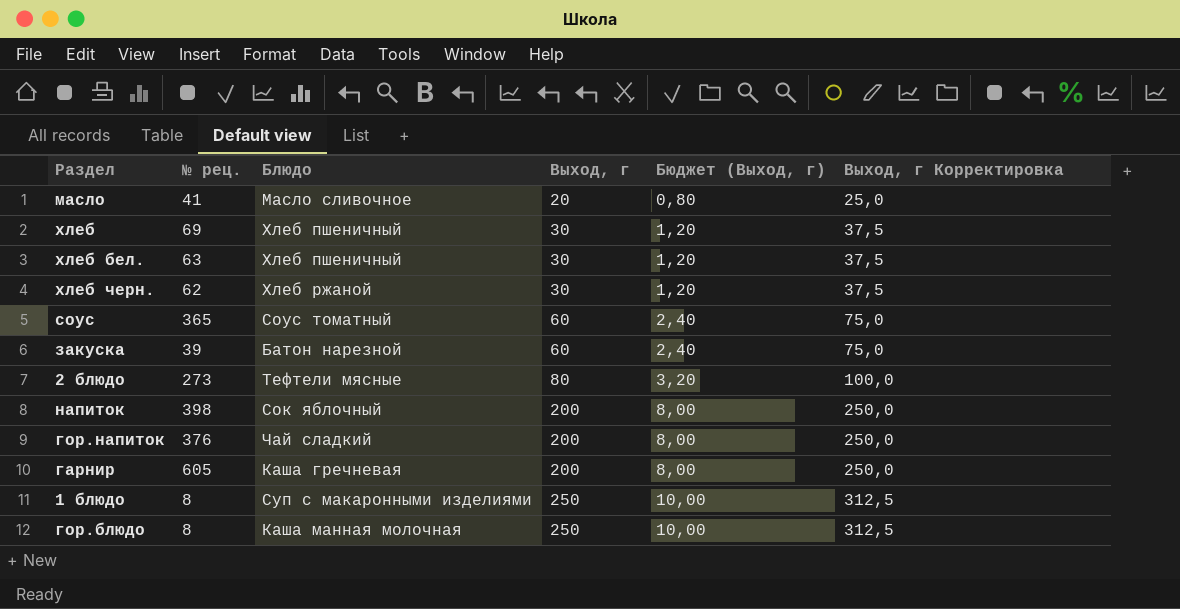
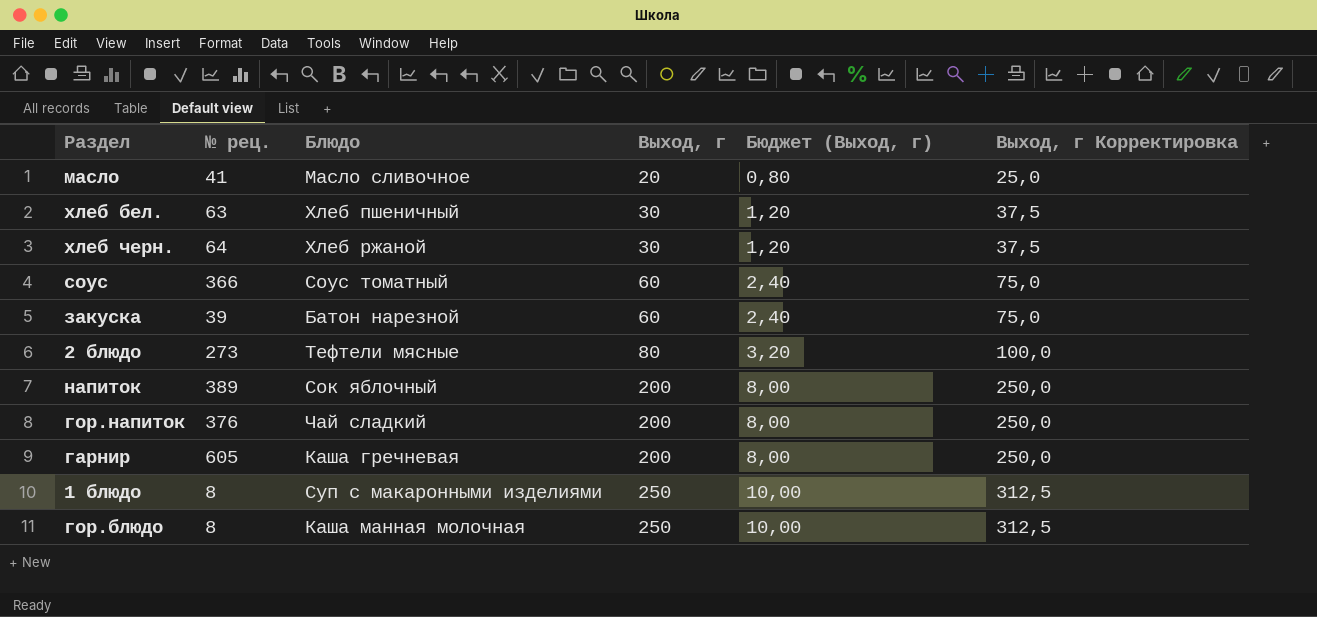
row хлеб: 69 | Хлеб пшеничный | 30 | 1,20 | 37,5 -> none
хлеб черн. | № рец.: 62 -> 64
соус | № рец.: 365 -> 366
напиток | № рец.: 398 -> 389

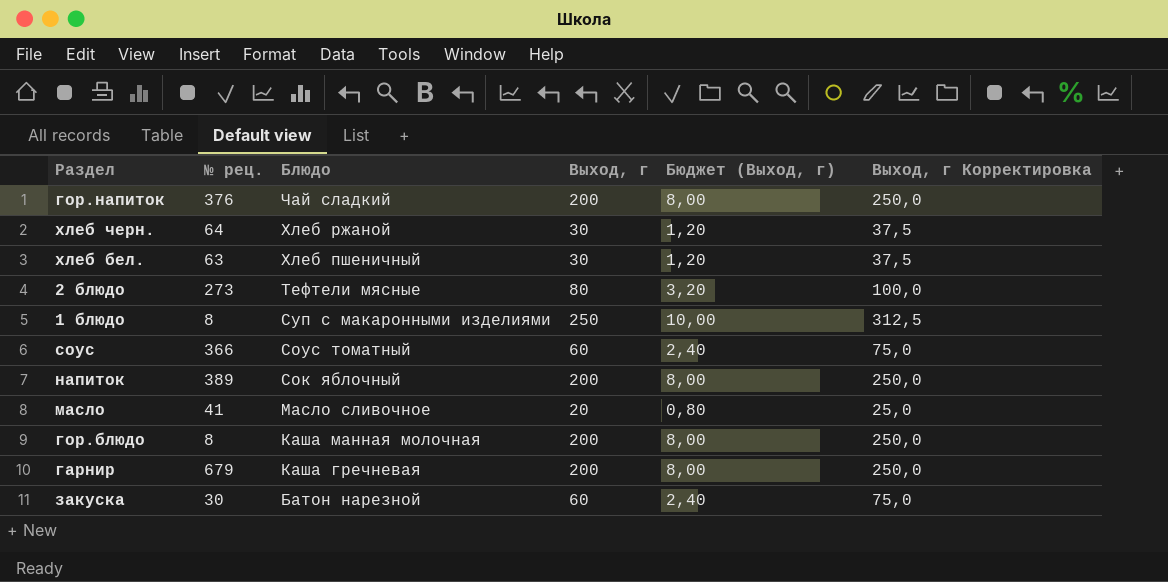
row order: Выход, г ascending -> Блюдо descending
гор.блюдо | Выход, г: 250 -> 200
гор.блюдо | Бюджет (Выход, г): 10,00 -> 8,00
гор.блюдо | Выход, г Корректировка: 312,5 -> 250,0
гарнир | № рец.: 605 -> 679
закуска | № рец.: 39 -> 30

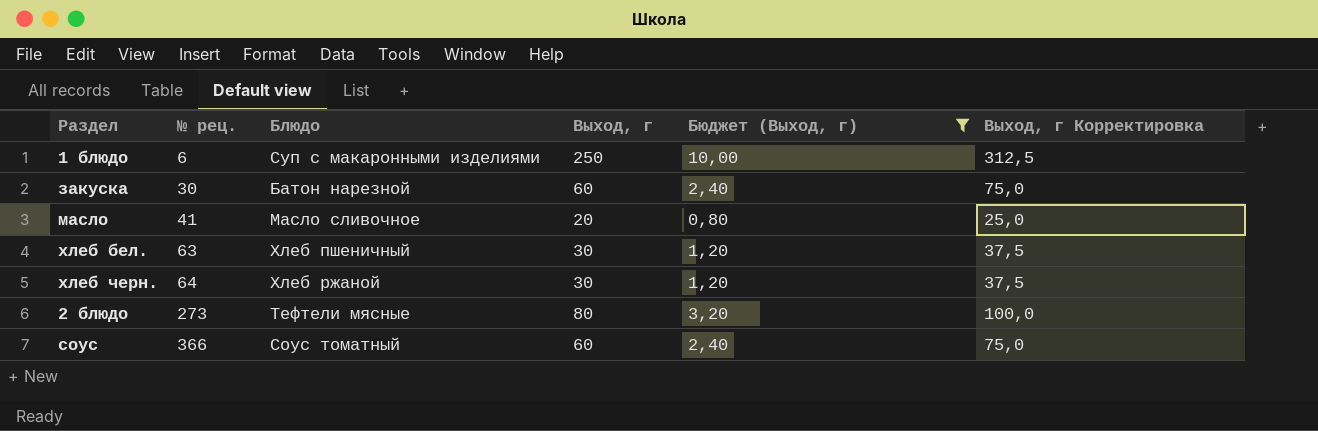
filter: none -> Бюджет (Выход, г) != 8,00
row order: Блюдо descending -> № рец. ascending
1 блюдо | № рец.: 8 -> 6

